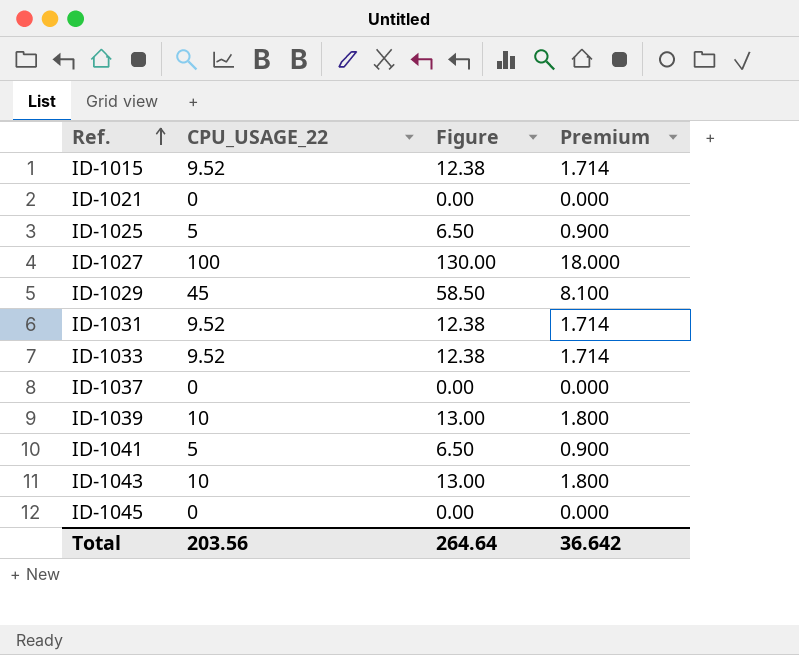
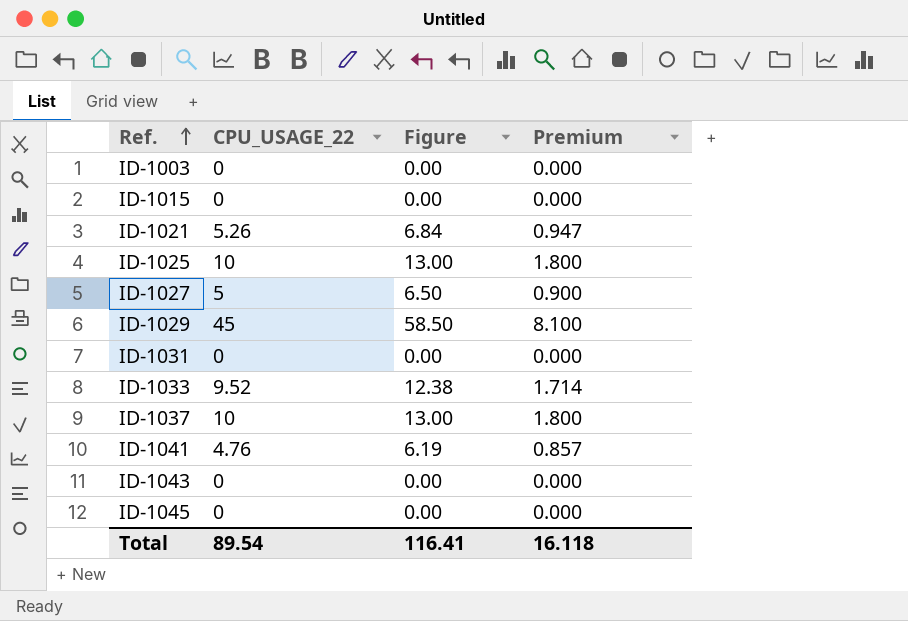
row ID-1039: 10 | 13.00 | 1.800 -> none
row ID-1003: none -> 0 | 0.00 | 0.000
ID-1015 | CPU_USAGE_22: 9.52 -> 0
ID-1015 | Figure: 12.38 -> 0.00
ID-1015 | Premium: 1.714 -> 0.000
ID-1021 | CPU_USAGE_22: 0 -> 5.26
ID-1021 | Figure: 0.00 -> 6.84
ID-1021 | Premium: 0.000 -> 0.947
ID-1025 | CPU_USAGE_22: 5 -> 10
ID-1025 | Figure: 6.50 -> 13.00
ID-1025 | Premium: 0.900 -> 1.800
ID-1027 | CPU_USAGE_22: 100 -> 5
ID-1027 | Figure: 130.00 -> 6.50
ID-1027 | Premium: 18.000 -> 0.900
ID-1031 | CPU_USAGE_22: 9.52 -> 0
ID-1031 | Figure: 12.38 -> 0.00
ID-1031 | Premium: 1.714 -> 0.000
ID-1037 | CPU_USAGE_22: 0 -> 10
ID-1037 | Figure: 0.00 -> 13.00
ID-1037 | Premium: 0.000 -> 1.800
ID-1041 | CPU_USAGE_22: 5 -> 4.76
ID-1041 | Figure: 6.50 -> 6.19
ID-1041 | Premium: 0.900 -> 0.857
ID-1043 | CPU_USAGE_22: 10 -> 0
ID-1043 | Figure: 13.00 -> 0.00
ID-1043 | Premium: 1.800 -> 0.000
Total | CPU_USAGE_22: 203.56 -> 89.54
Total | Figure: 264.64 -> 116.41
Total | Premium: 36.642 -> 16.118

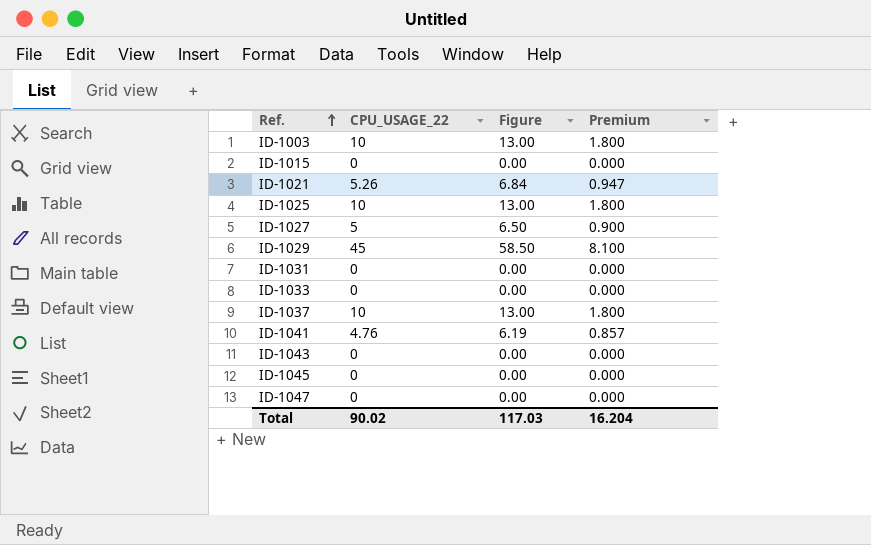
ID-1003 | CPU_USAGE_22: 0 -> 10
ID-1003 | Figure: 0.00 -> 13.00
ID-1003 | Premium: 0.000 -> 1.800
ID-1033 | CPU_USAGE_22: 9.52 -> 0
ID-1033 | Figure: 12.38 -> 0.00
ID-1033 | Premium: 1.714 -> 0.000
row ID-1047: none -> 0 | 0.00 | 0.000
Total | CPU_USAGE_22: 89.54 -> 90.02
Total | Figure: 116.41 -> 117.03
Total | Premium: 16.118 -> 16.204

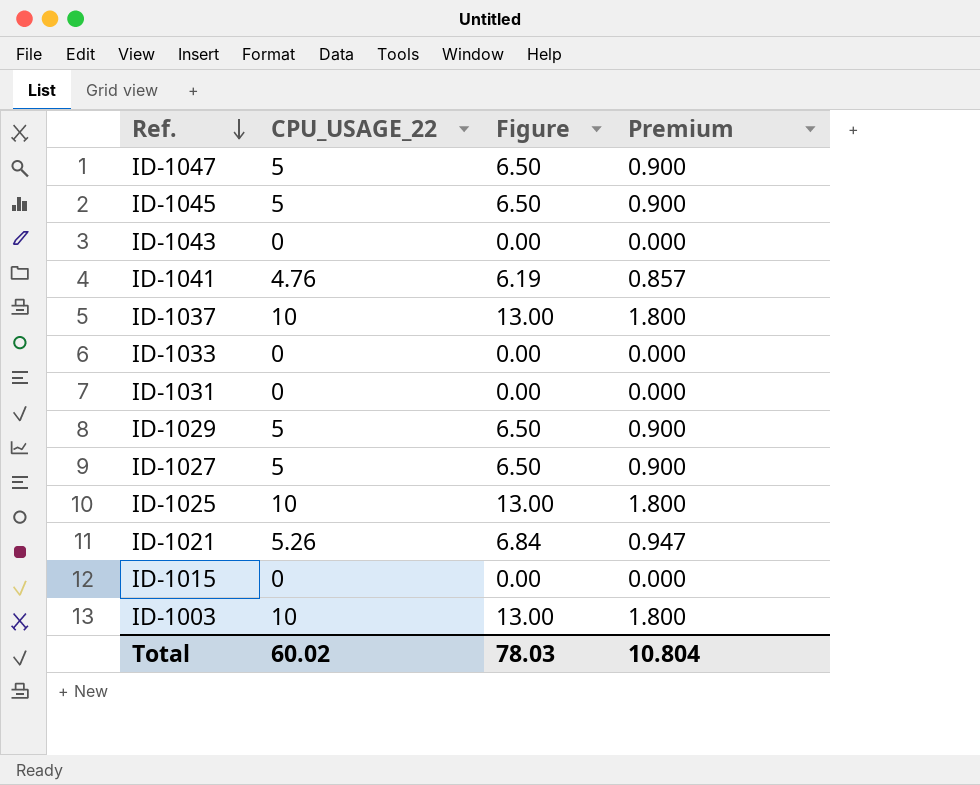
row order: Ref. ascending -> Ref. descending
ID-1047 | CPU_USAGE_22: 0 -> 5
ID-1047 | Figure: 0.00 -> 6.50
ID-1047 | Premium: 0.000 -> 0.900
ID-1045 | CPU_USAGE_22: 0 -> 5
ID-1045 | Figure: 0.00 -> 6.50
ID-1045 | Premium: 0.000 -> 0.900
ID-1029 | CPU_USAGE_22: 45 -> 5
ID-1029 | Figure: 58.50 -> 6.50
ID-1029 | Premium: 8.100 -> 0.900
Total | CPU_USAGE_22: 90.02 -> 60.02
Total | Figure: 117.03 -> 78.03
Total | Premium: 16.204 -> 10.804

